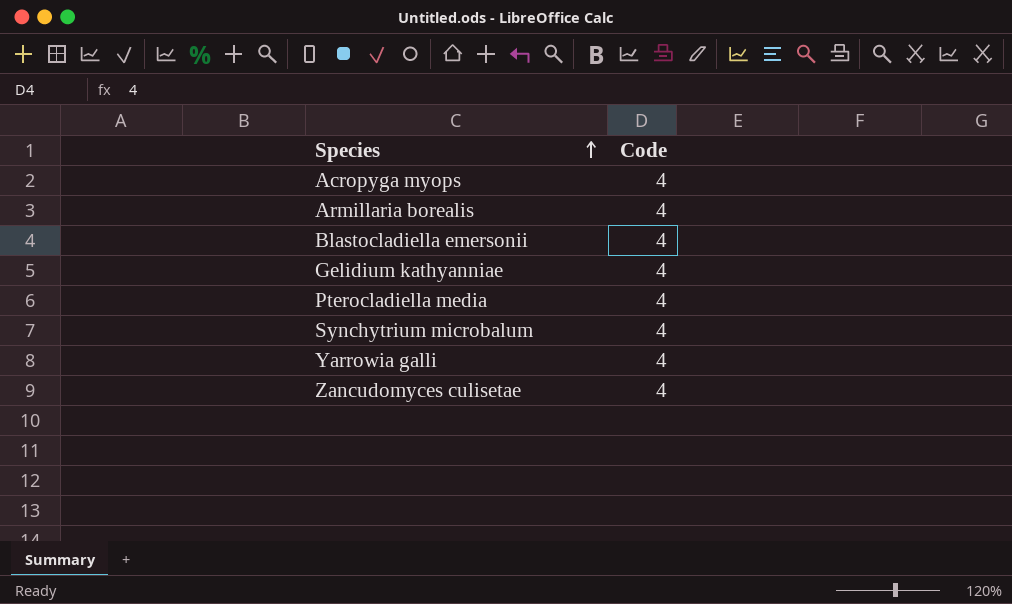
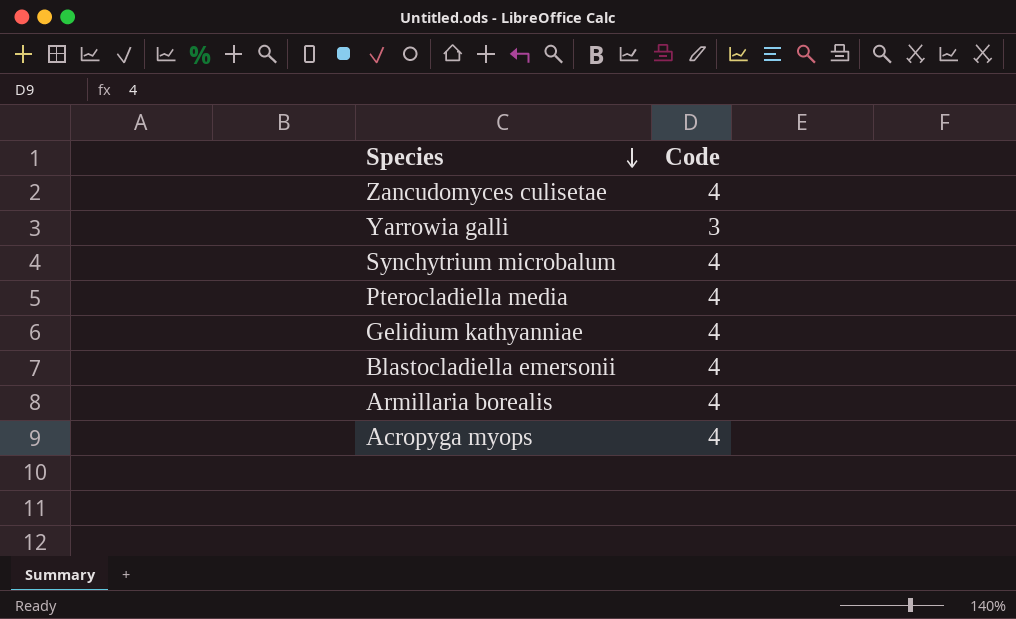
row order: Species ascending -> Species descending
Yarrowia galli | Code: 4 -> 3

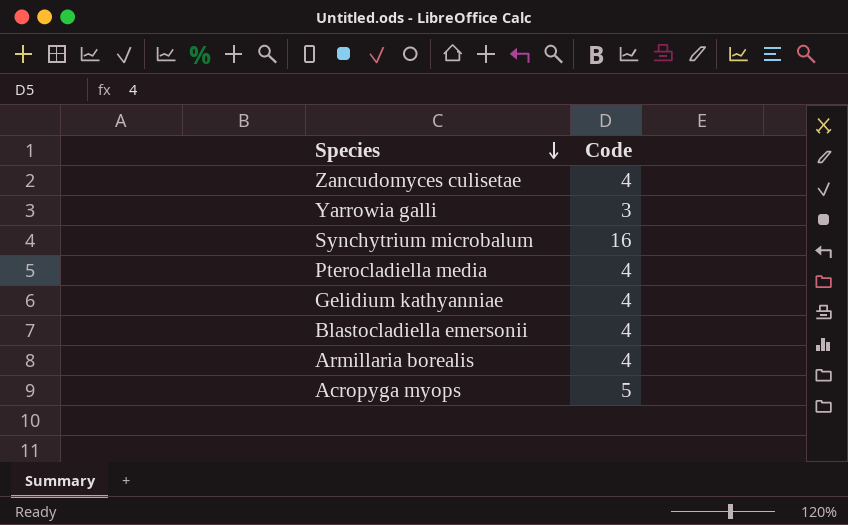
Synchytrium microbalum | Code: 4 -> 16
Acropyga myops | Code: 4 -> 5

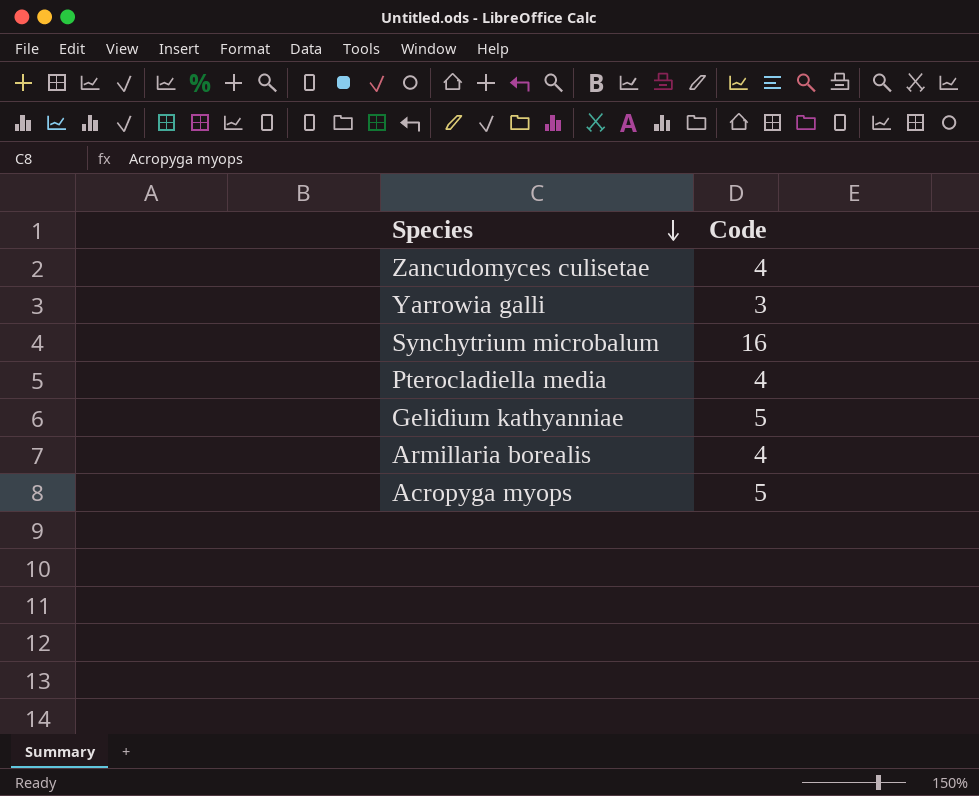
row Blastocladiella emersonii: 4 -> none
Gelidium kathyanniae | Code: 4 -> 5

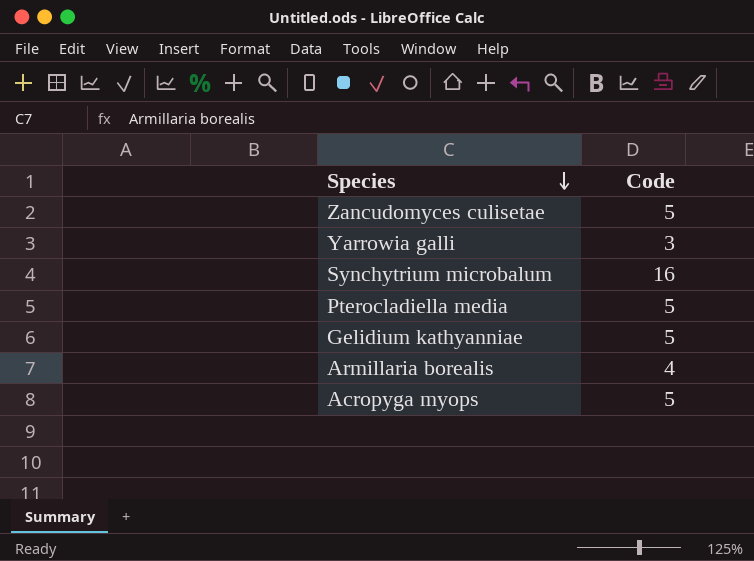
Zancudomyces culisetae | Code: 4 -> 5
Pterocladiella media | Code: 4 -> 5

